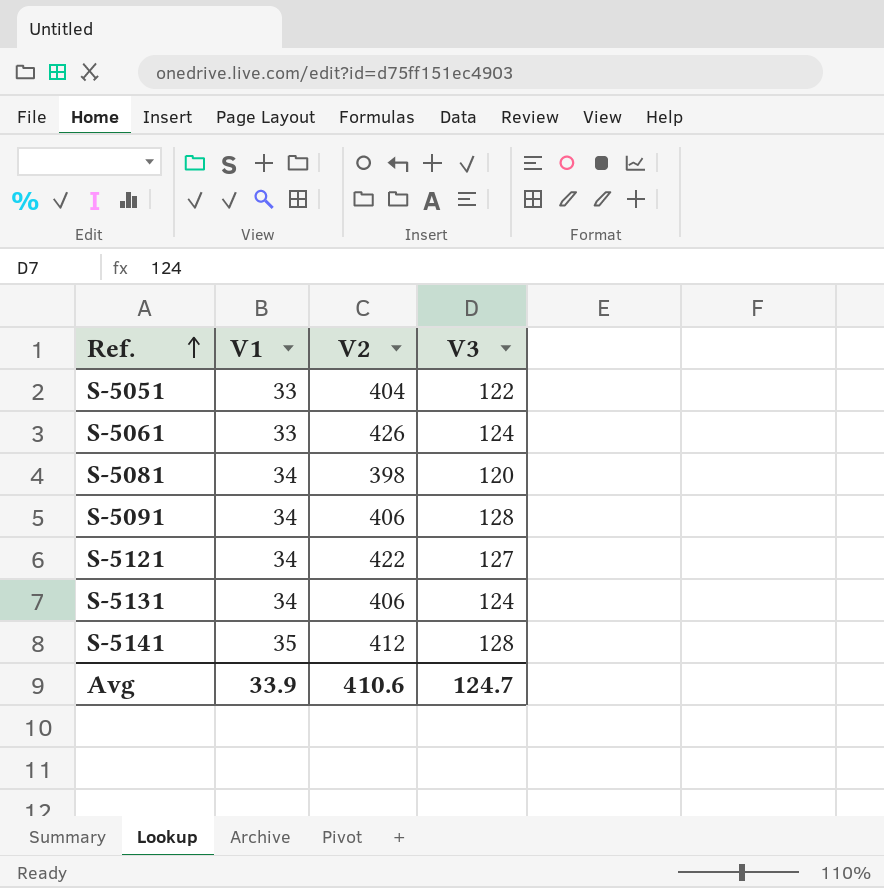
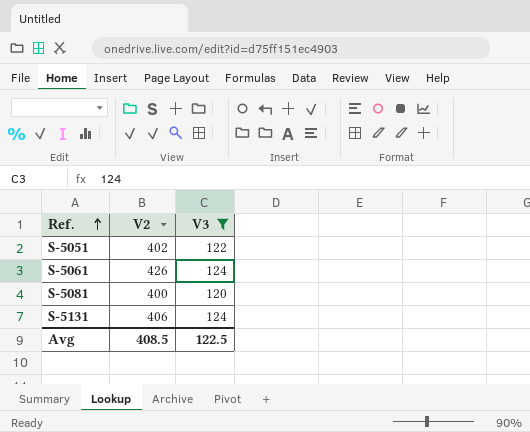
filter: none -> V3 <= 124
column V1 | position: 2 -> none
S-5051 | V2: 404 -> 402
S-5081 | V2: 398 -> 400
Avg | V2: 410.6 -> 408.5
Avg | V3: 124.7 -> 122.5

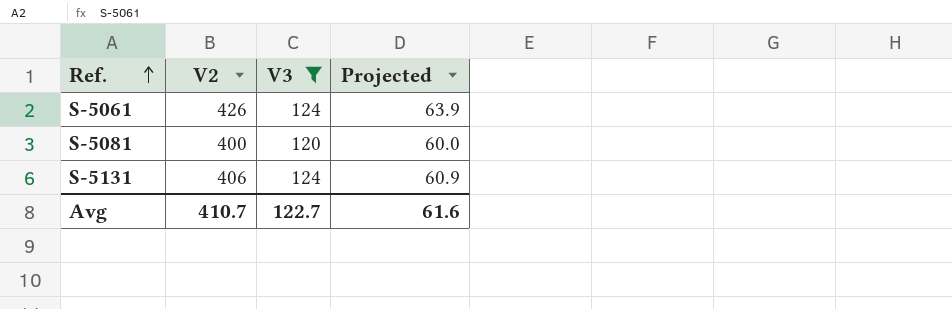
column Projected | formula: none -> [V2] * 0.15
row S-5051: 402 | 122 -> none
Avg | V2: 408.5 -> 410.7
Avg | V3: 122.5 -> 122.7

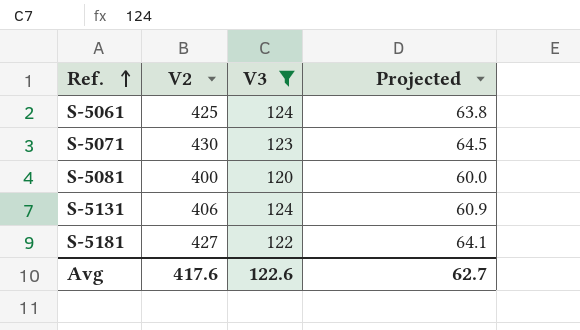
S-5061 | V2: 426 -> 425
S-5061 | Projected: 63.9 -> 63.8
row S-5071: none -> 430 | 123 | 64.5
row S-5181: none -> 427 | 122 | 64.1
Avg | V2: 410.7 -> 417.6
Avg | V3: 122.7 -> 122.6
Avg | Projected: 61.6 -> 62.7

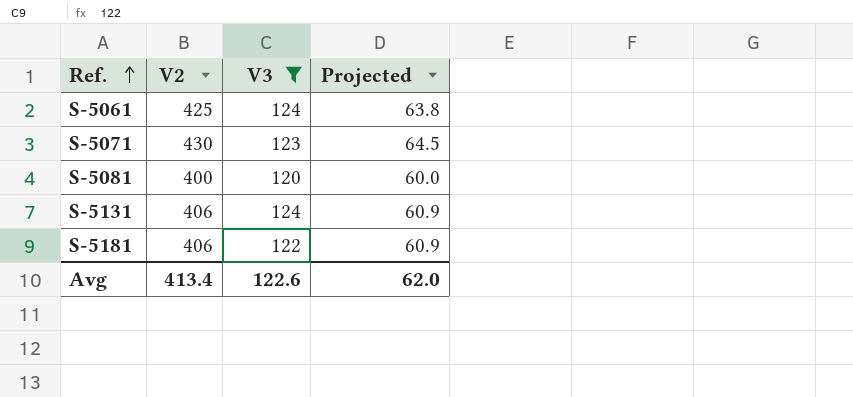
S-5181 | V2: 427 -> 406
S-5181 | Projected: 64.1 -> 60.9
Avg | V2: 417.6 -> 413.4
Avg | Projected: 62.7 -> 62.0

